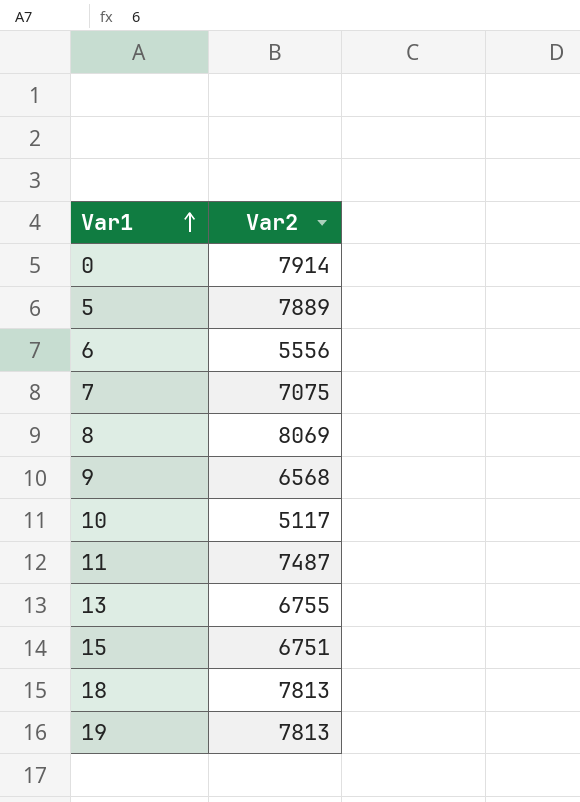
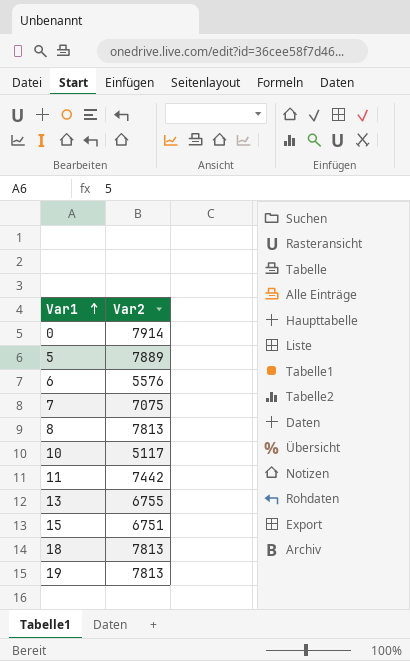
row 9: 6568 -> none
6 | Var2: 5556 -> 5576
8 | Var2: 8069 -> 7813
11 | Var2: 7487 -> 7442

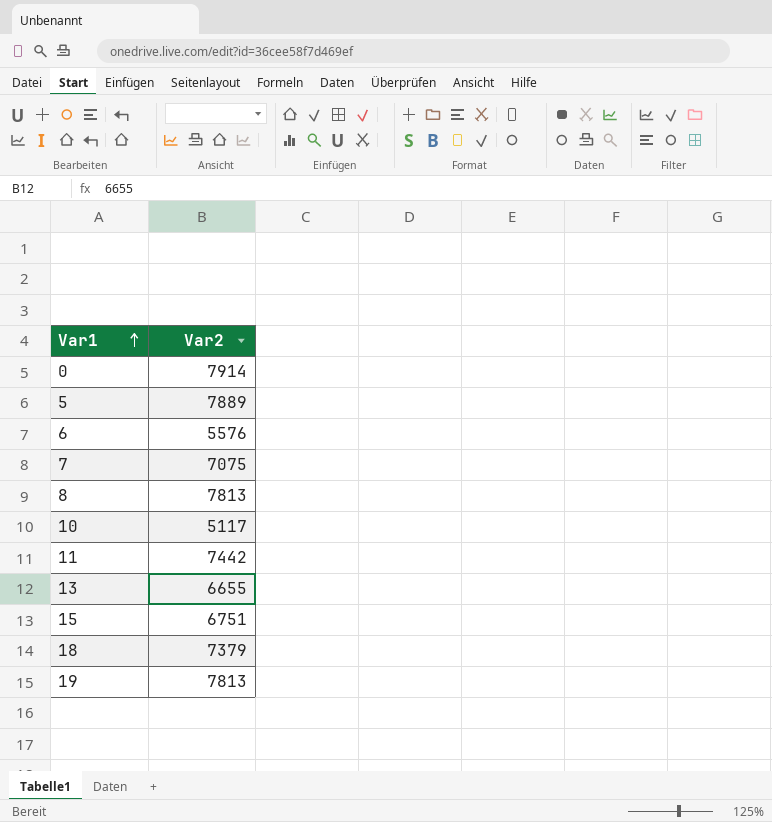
13 | Var2: 6755 -> 6655
18 | Var2: 7813 -> 7379

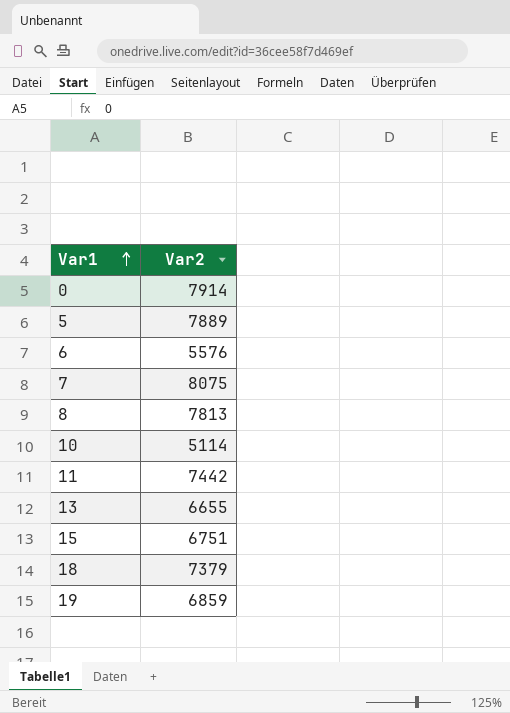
7 | Var2: 7075 -> 8075
10 | Var2: 5117 -> 5114
19 | Var2: 7813 -> 6859

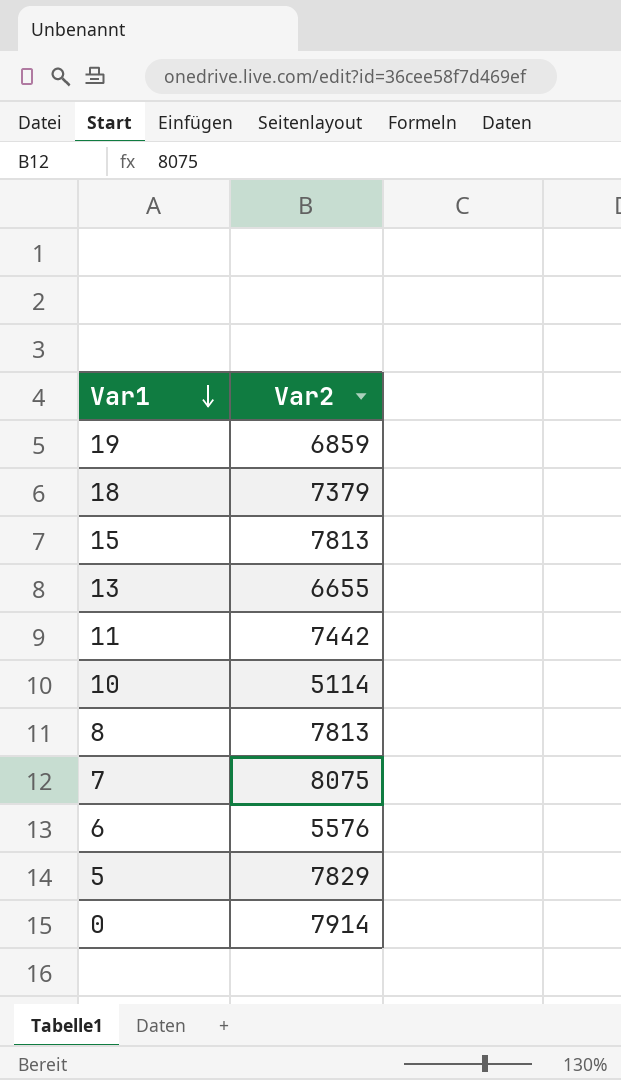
row order: Var1 ascending -> Var1 descending
15 | Var2: 6751 -> 7813
5 | Var2: 7889 -> 7829

